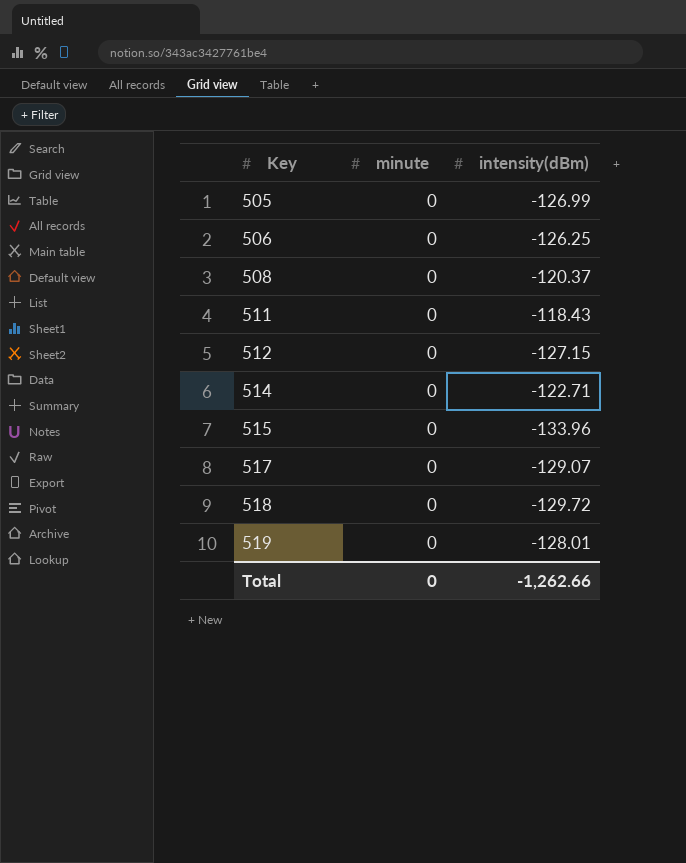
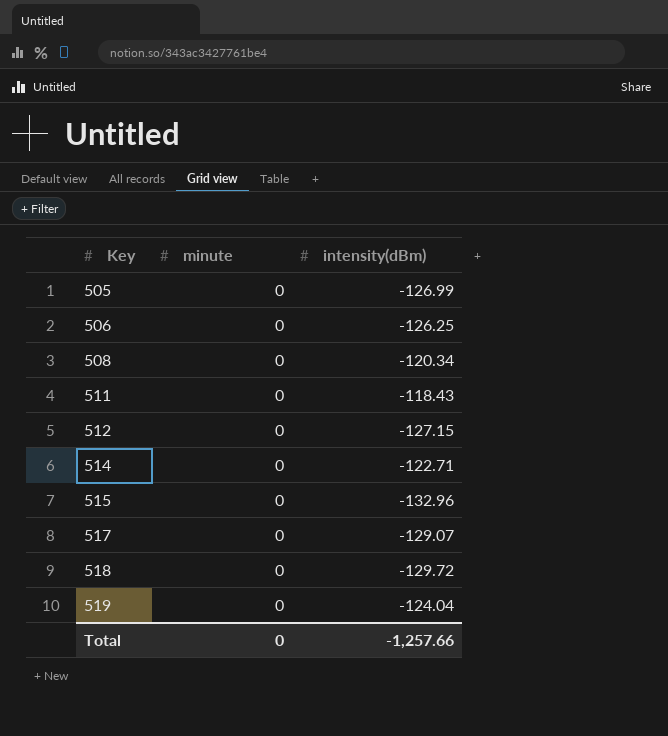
508 | intensity(dBm): -120.37 -> -120.34
515 | intensity(dBm): -133.96 -> -132.96
519 | intensity(dBm): -128.01 -> -124.04
Total | intensity(dBm): -1,262.66 -> -1,257.66

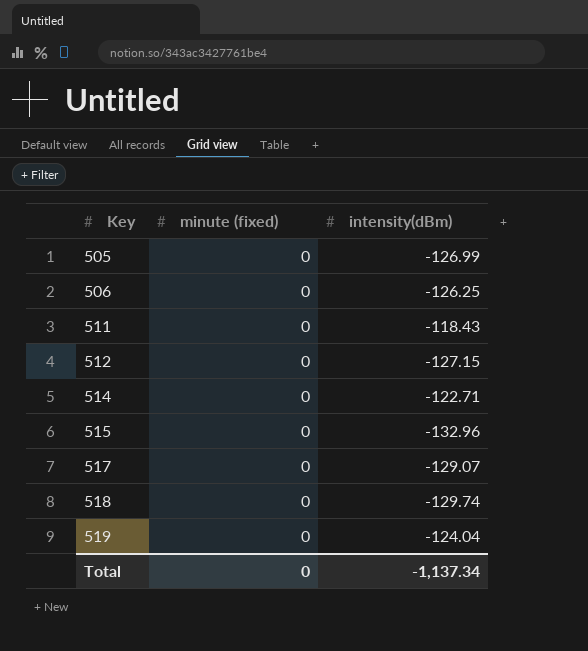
column name: minute -> minute (fixed)
row 508: 0 | -120.34 -> none
518 | intensity(dBm): -129.72 -> -129.74
Total | intensity(dBm): -1,257.66 -> -1,137.34

